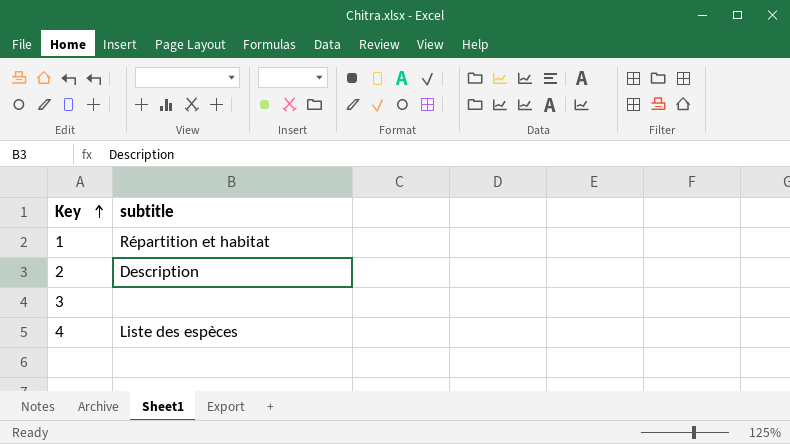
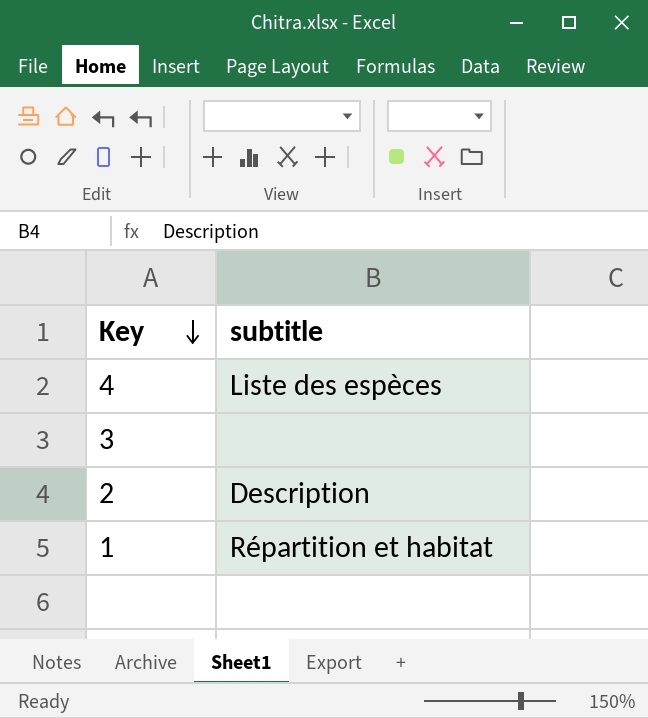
row order: Key ascending -> Key descending

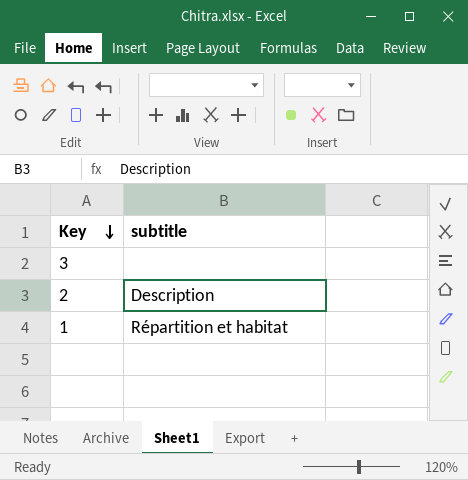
row 4: Liste des espèces -> none

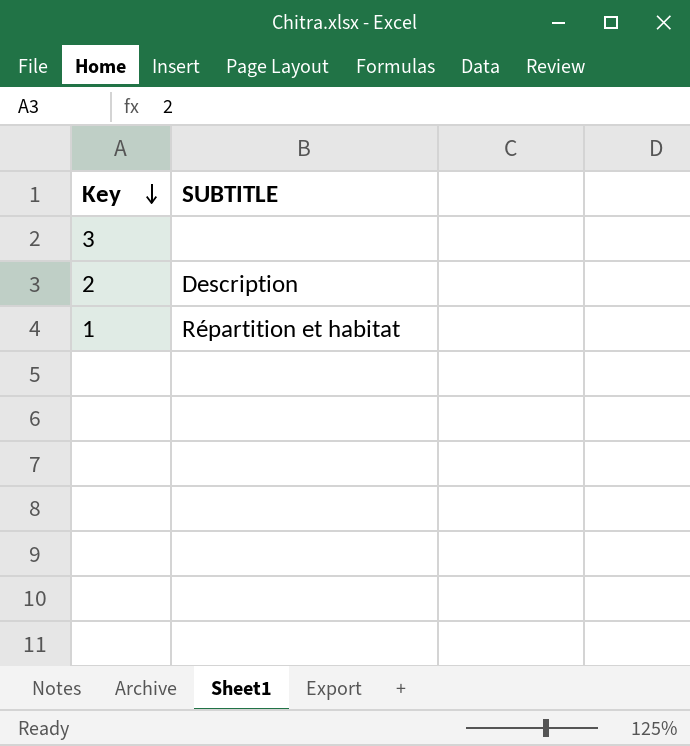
column name: subtitle -> SUBTITLE

